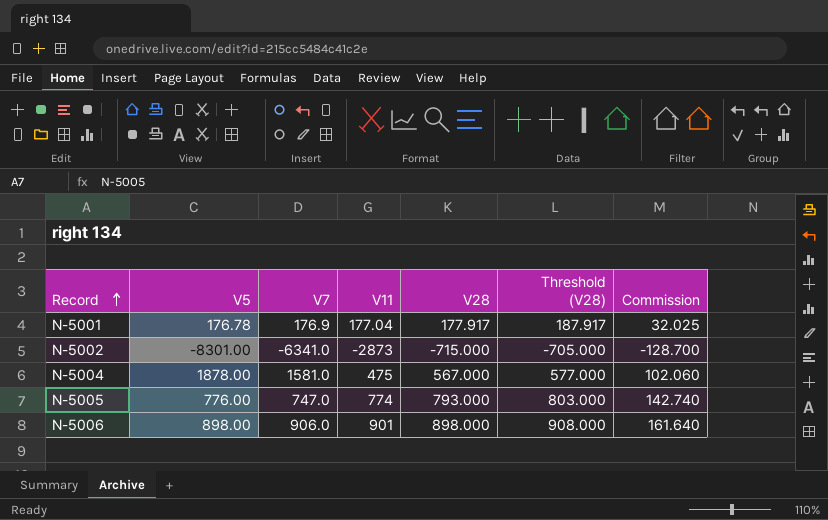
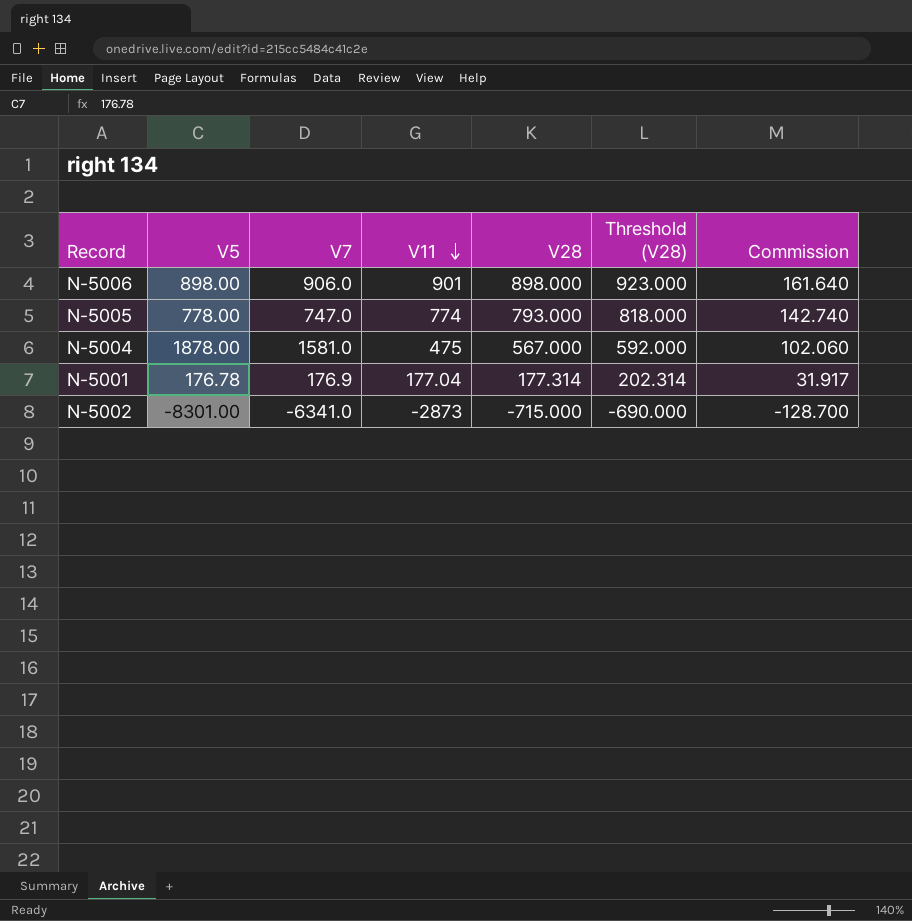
row order: Record ascending -> V11 descending
column Threshold (V28) | formula: [V28] + 10 -> [V28] + 25
N-5005 | V5: 776.00 -> 778.00
N-5001 | V28: 177.917 -> 177.314
N-5001 | Commission: 32.025 -> 31.917

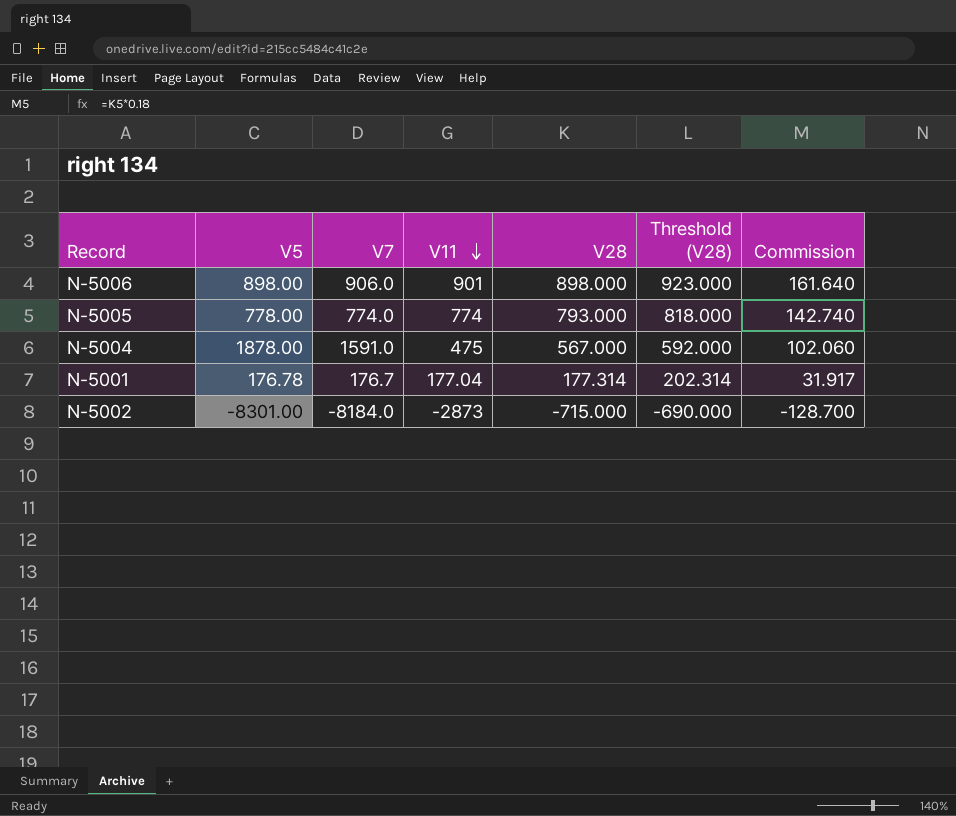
N-5005 | V7: 747.0 -> 774.0
N-5004 | V7: 1581.0 -> 1591.0
N-5001 | V7: 176.9 -> 176.7
N-5002 | V7: -6341.0 -> -8184.0

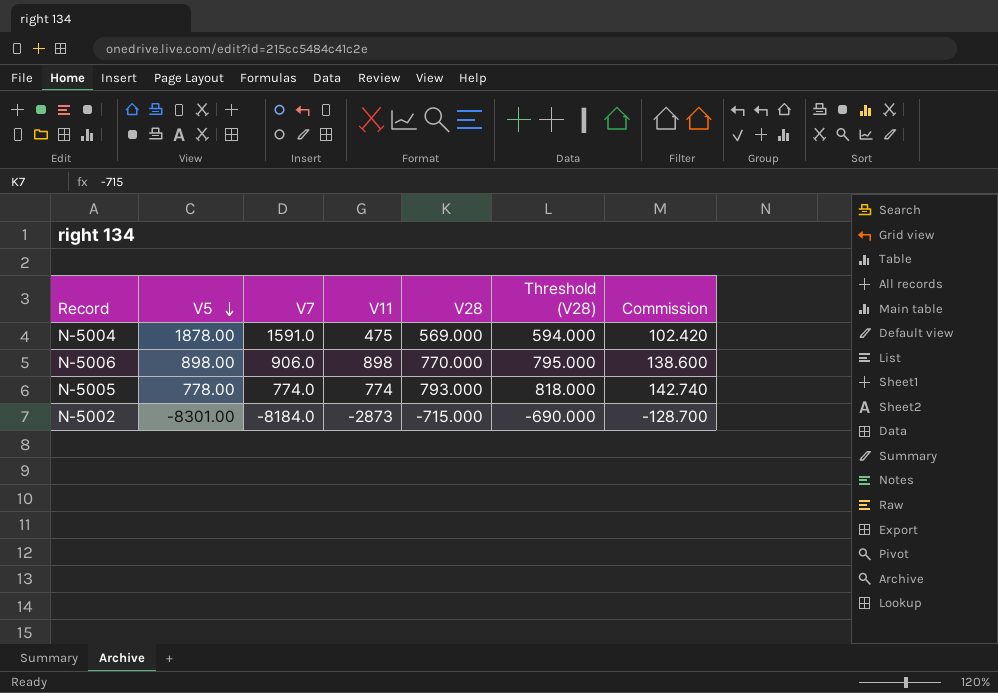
row order: V11 descending -> V5 descending
row N-5001: 176.78 | 176.7 | 177.04 | 177.314 | 202.314 | 31.917 -> none
N-5004 | V28: 567.000 -> 569.000
N-5004 | Threshold (V28): 592.000 -> 594.000
N-5004 | Commission: 102.060 -> 102.420
N-5006 | V11: 901 -> 898
N-5006 | V28: 898.000 -> 770.000
N-5006 | Threshold (V28): 923.000 -> 795.000
N-5006 | Commission: 161.640 -> 138.600

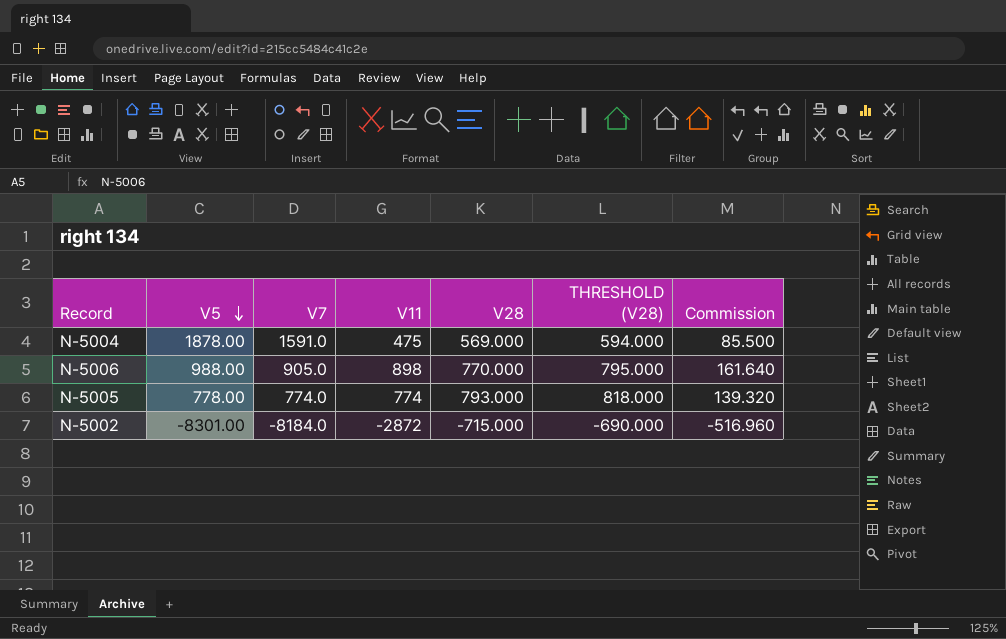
column name: Threshold (V28) -> THRESHOLD (V28)
column Commission | formula: [V28] * 0.18 -> [V11] * 0.18
N-5006 | V5: 898.00 -> 988.00
N-5006 | V7: 906.0 -> 905.0
N-5002 | V11: -2873 -> -2872

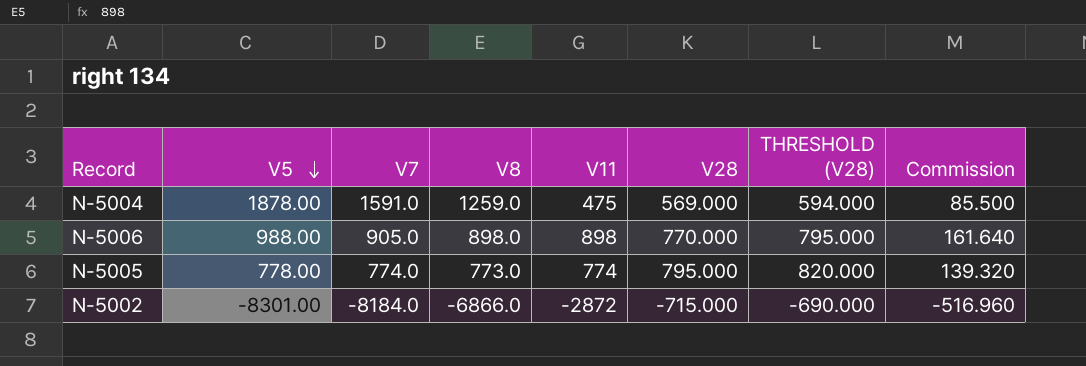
column V8 | position: none -> 4
N-5005 | V28: 793.000 -> 795.000
N-5005 | THRESHOLD (V28): 818.000 -> 820.000

